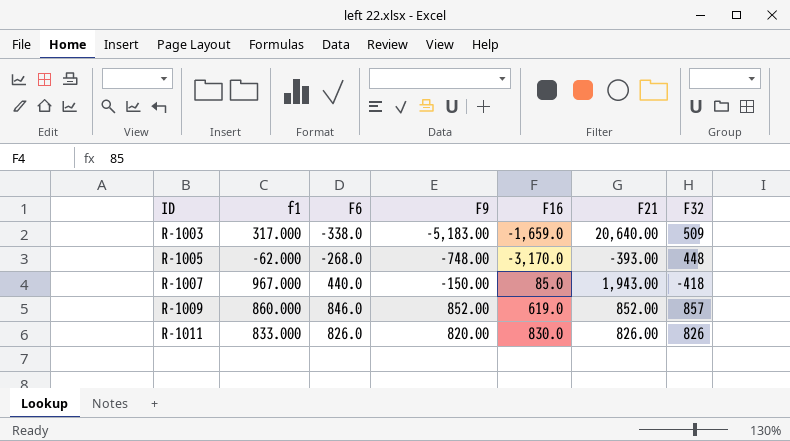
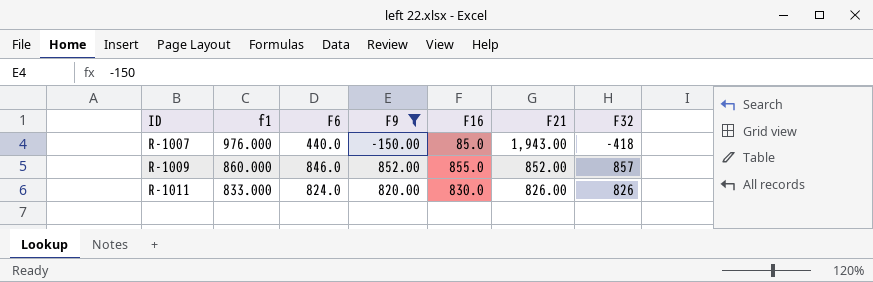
filter: none -> F9 >= -150.00
R-1007 | f1: 967.000 -> 976.000
R-1009 | F16: 619.0 -> 855.0
R-1011 | F6: 826.0 -> 824.0

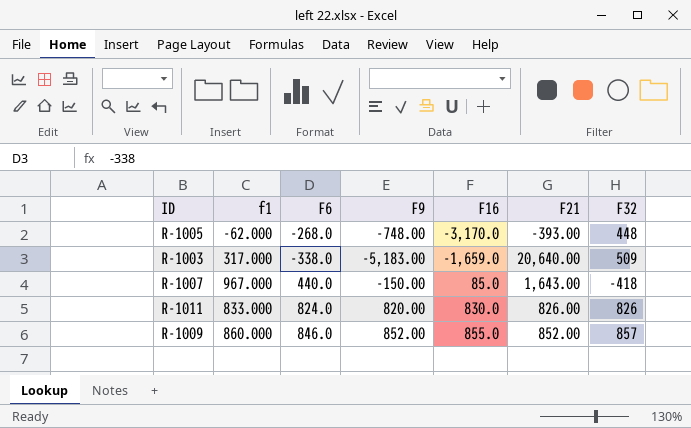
filter: F9 >= -150.00 -> none
row order: ID ascending -> F16 ascending
R-1007 | f1: 976.000 -> 967.000
R-1007 | F21: 1,943.00 -> 1,643.00

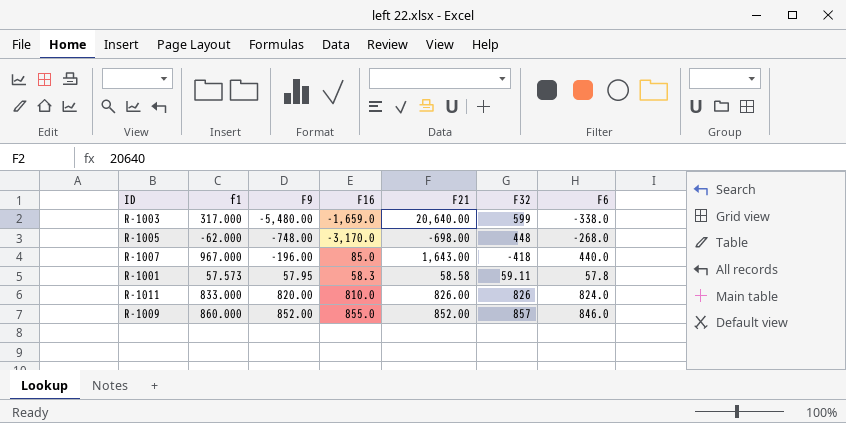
row order: F16 ascending -> F9 ascending
column F6 | position: 3 -> 7
R-1003 | F9: -5,183.00 -> -5,480.00
R-1003 | F32: 509 -> 599
R-1005 | F21: -393.00 -> -698.00
R-1007 | F9: -150.00 -> -196.00
row R-1001: none -> 57.573 | 57.95 | 58.3 | 58.58 | 59.11 | 57.8
R-1011 | F16: 830.0 -> 810.0

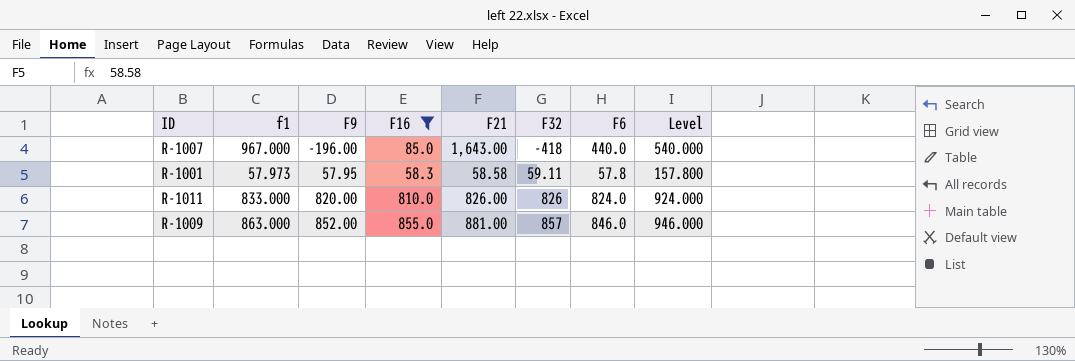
filter: none -> F16 >= 58.3
column Level | formula: none -> [F6] + 100
R-1001 | f1: 57.573 -> 57.973
R-1009 | f1: 860.000 -> 863.000
R-1009 | F21: 852.00 -> 881.00

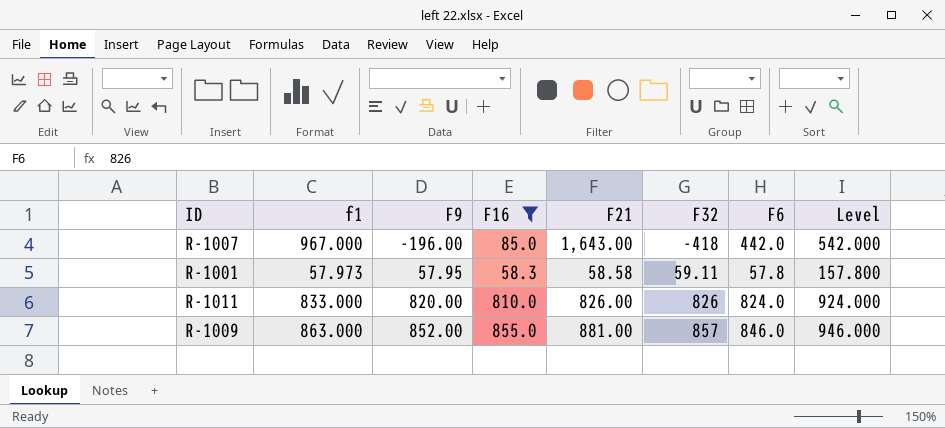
R-1007 | F6: 440.0 -> 442.0
R-1007 | Level: 540.000 -> 542.000

